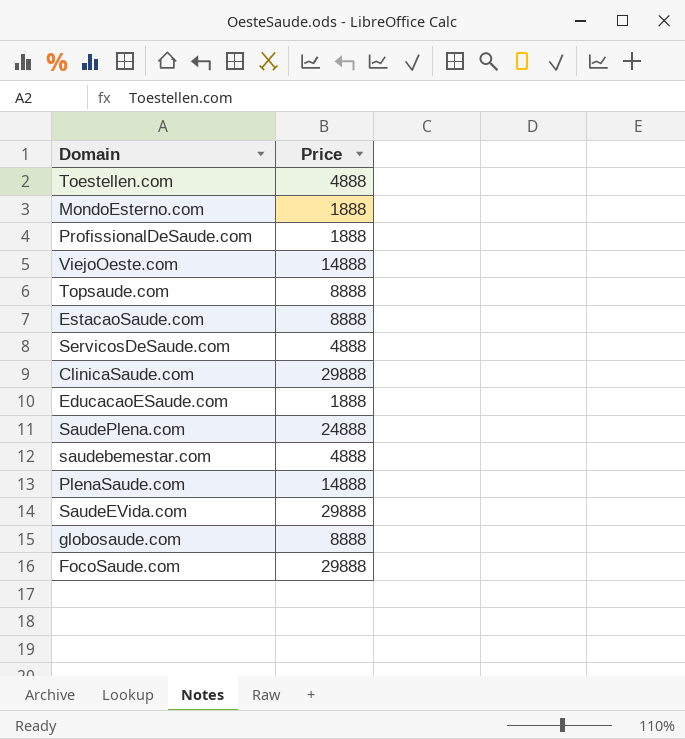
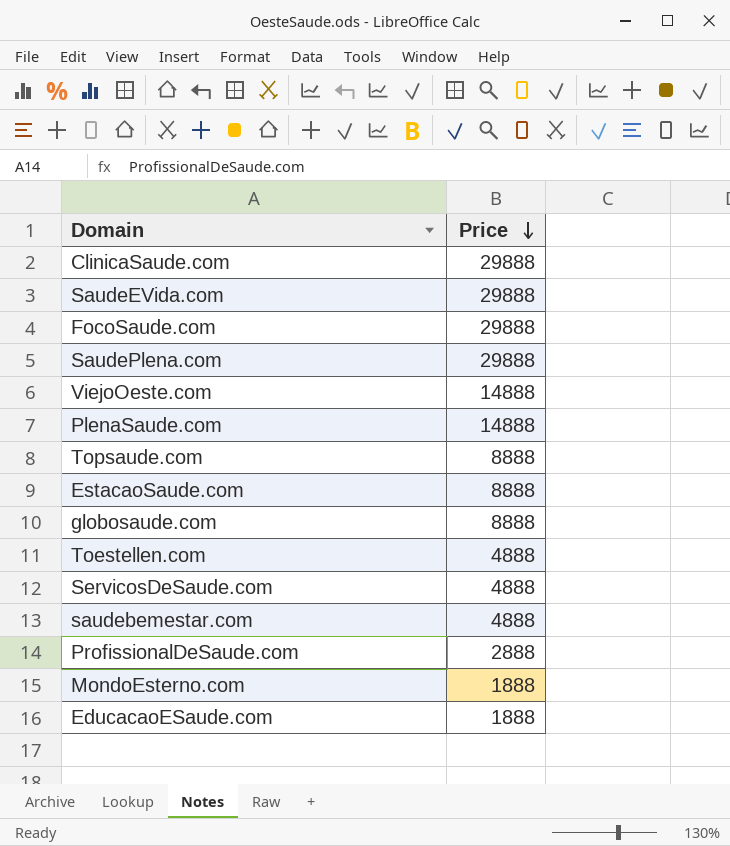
row order: none -> Price descending
SaudePlena.com | Price: 24888 -> 29888
ProfissionalDeSaude.com | Price: 1888 -> 2888

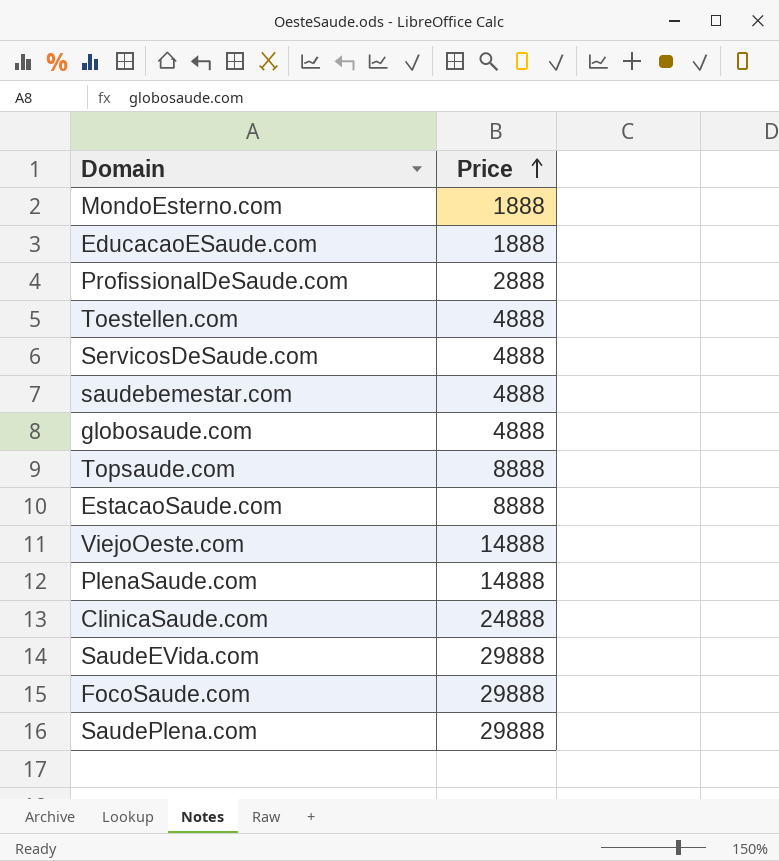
row order: Price descending -> Price ascending
globosaude.com | Price: 8888 -> 4888
ClinicaSaude.com | Price: 29888 -> 24888

